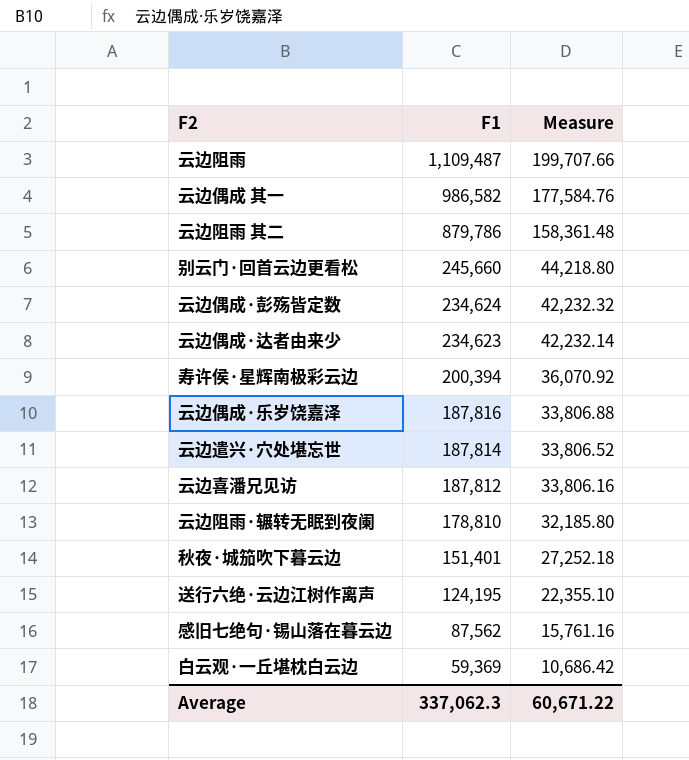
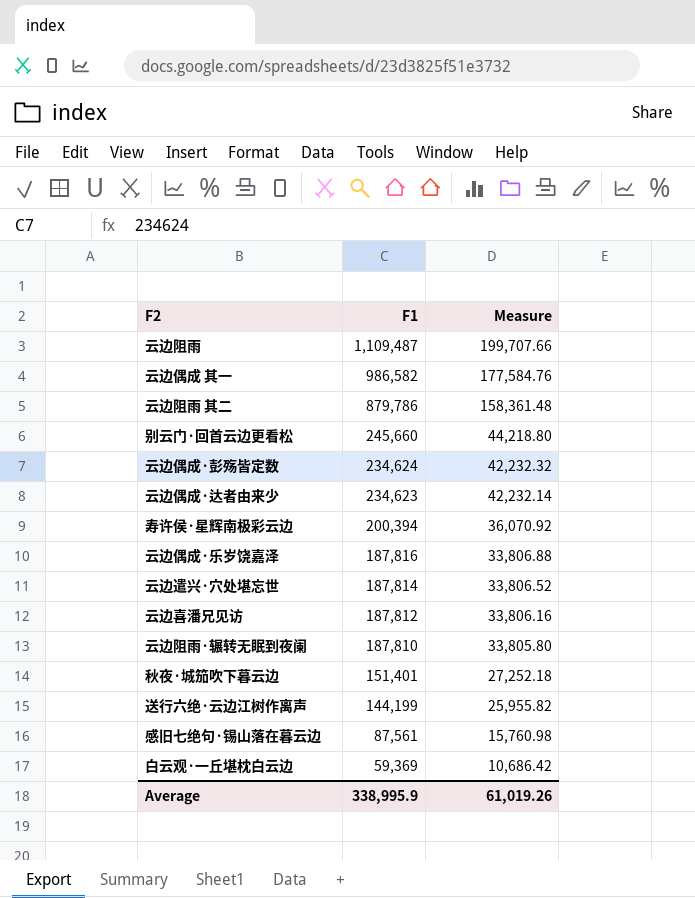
云边阻雨·辗转无眠到夜阑 | F1: 178,810 -> 187,810
云边阻雨·辗转无眠到夜阑 | Measure: 32,185.80 -> 33,805.80
送行六绝·云边江树作离声 | F1: 124,195 -> 144,199
送行六绝·云边江树作离声 | Measure: 22,355.10 -> 25,955.82
感旧七绝句·锡山落在暮云边 | F1: 87,562 -> 87,561
感旧七绝句·锡山落在暮云边 | Measure: 15,761.16 -> 15,760.98
Average | F1: 337,062.3 -> 338,995.9
Average | Measure: 60,671.22 -> 61,019.26

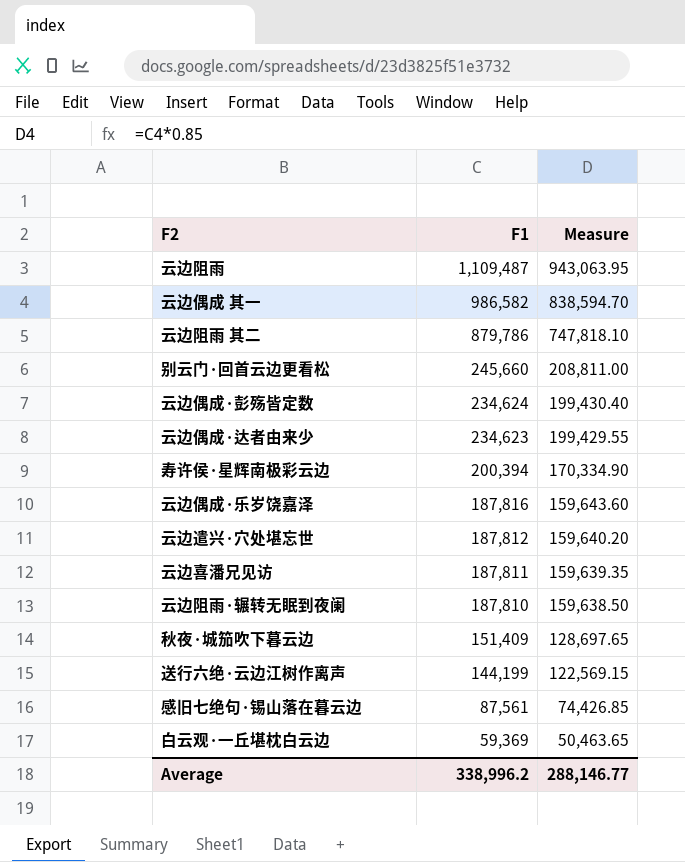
column Measure | formula: [F1] * 0.18 -> [F1] * 0.85
云边遣兴·穴处堪忘世 | F1: 187,814 -> 187,812
云边喜潘兄见访 | F1: 187,812 -> 187,811
秋夜·城笳吹下暮云边 | F1: 151,401 -> 151,409
Average | F1: 338,995.9 -> 338,996.2
Average | Measure: 61,019.26 -> 288,146.77

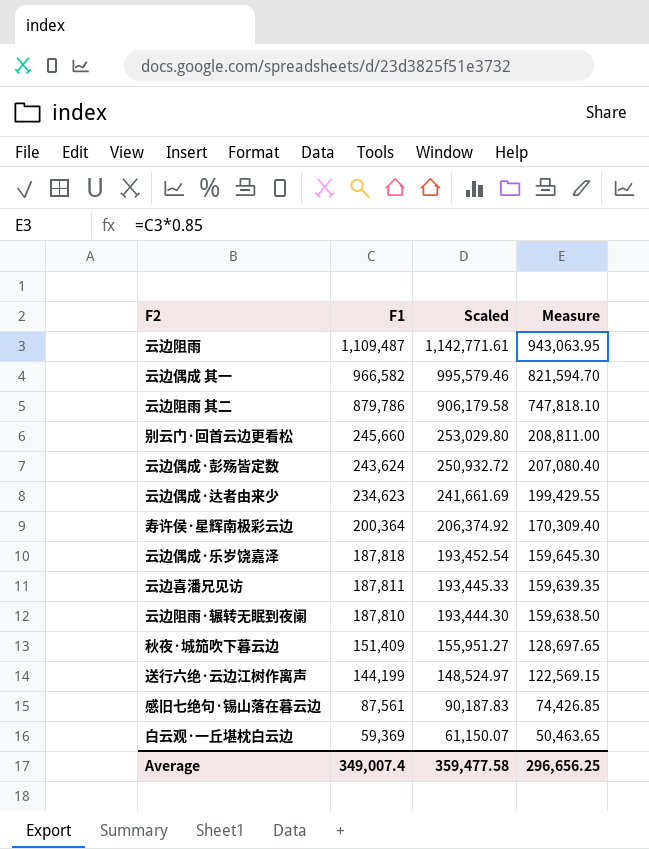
column Scaled | formula: none -> [F1] * 1.03
row 云边遣兴·穴处堪忘世: 187,812 | 159,640.20 -> none
云边偶成 其一 | F1: 986,582 -> 966,582
云边偶成 其一 | Measure: 838,594.70 -> 821,594.70
云边偶成·彭殇皆定数 | F1: 234,624 -> 243,624
云边偶成·彭殇皆定数 | Measure: 199,430.40 -> 207,080.40
寿许侯·星辉南极彩云边 | F1: 200,394 -> 200,364
寿许侯·星辉南极彩云边 | Measure: 170,334.90 -> 170,309.40
云边偶成·乐岁饶嘉泽 | F1: 187,816 -> 187,818
云边偶成·乐岁饶嘉泽 | Measure: 159,643.60 -> 159,645.30
Average | F1: 338,996.2 -> 349,007.4
Average | Measure: 288,146.77 -> 296,656.25

